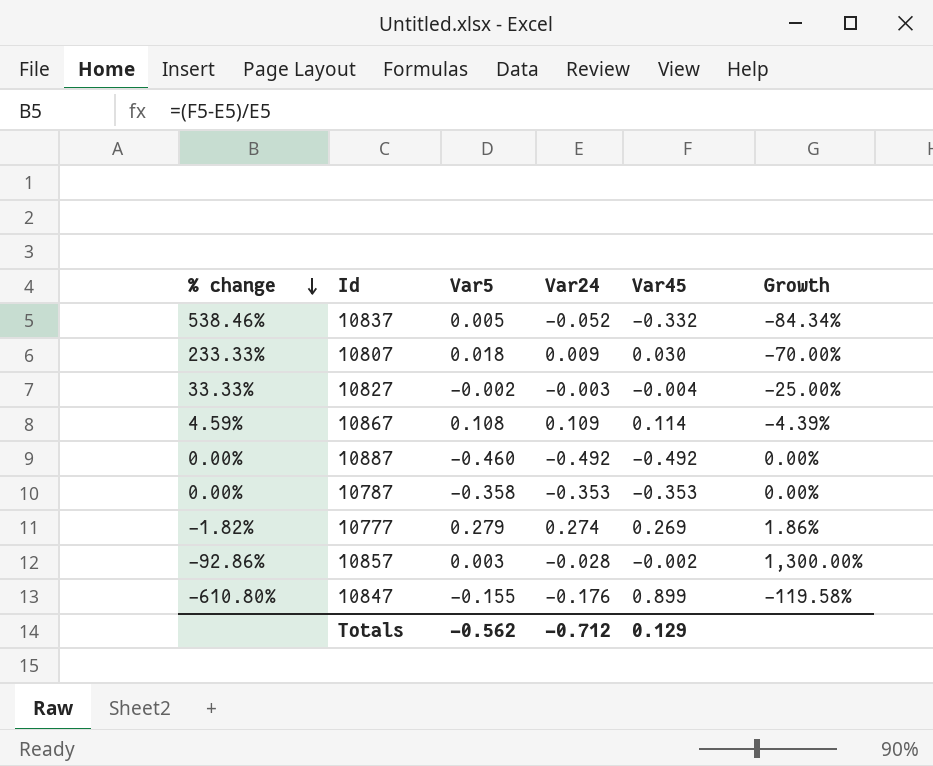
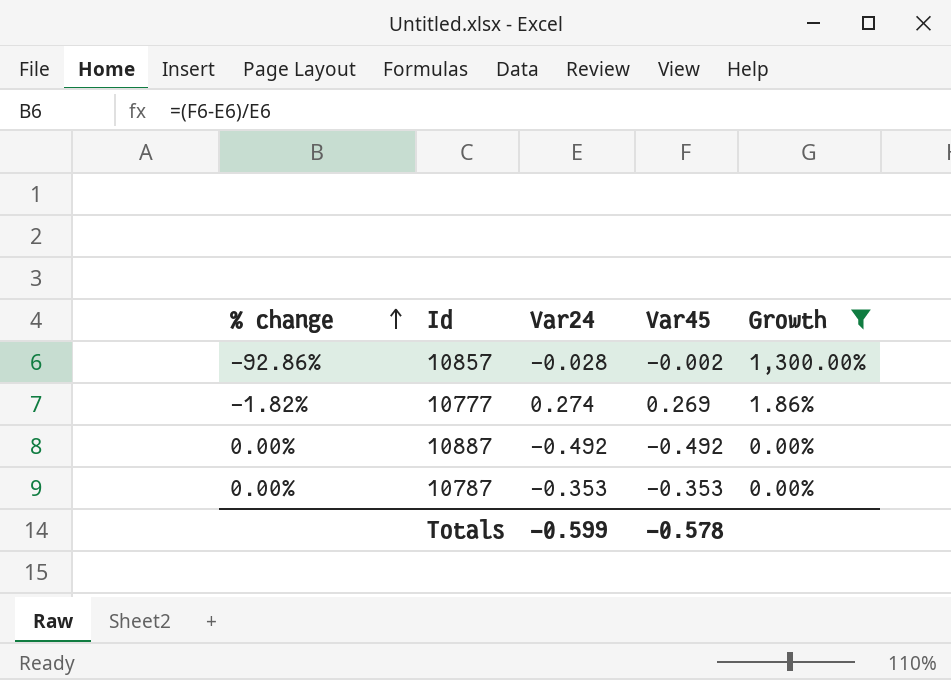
filter: none -> Growth >= 0.00%
row order: % change descending -> % change ascending
column Var5 | position: 3 -> none
Totals | Var24: -0.712 -> -0.599
Totals | Var45: 0.129 -> -0.578

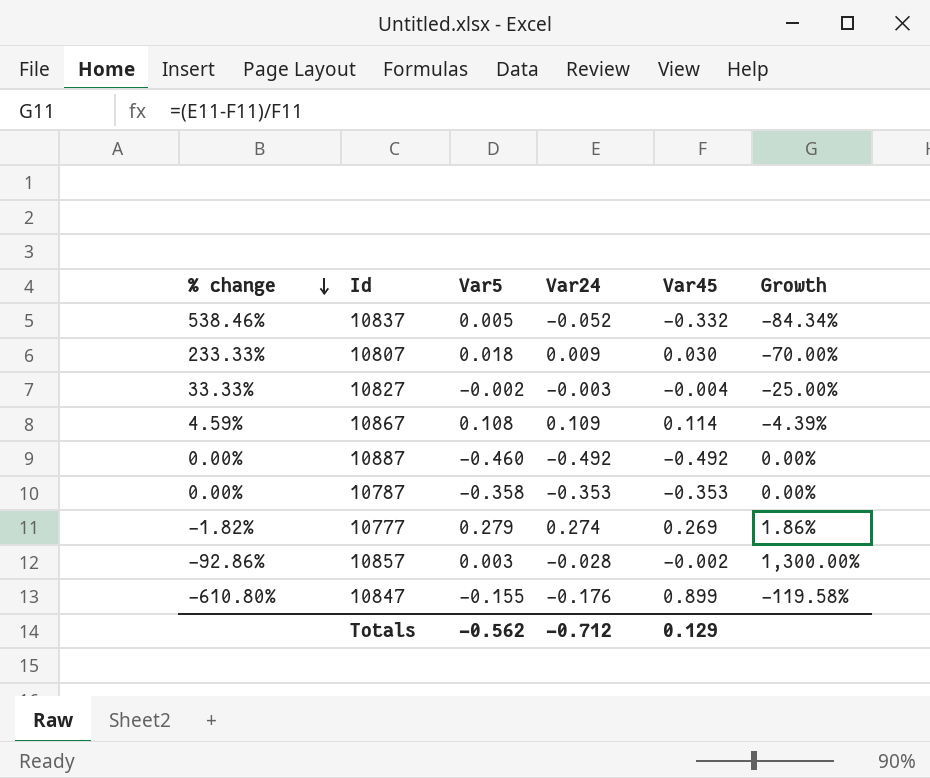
filter: Growth >= 0.00% -> none
row order: % change ascending -> % change descending
column Var5 | position: none -> 3
Totals | Var24: -0.599 -> -0.712
Totals | Var45: -0.578 -> 0.129

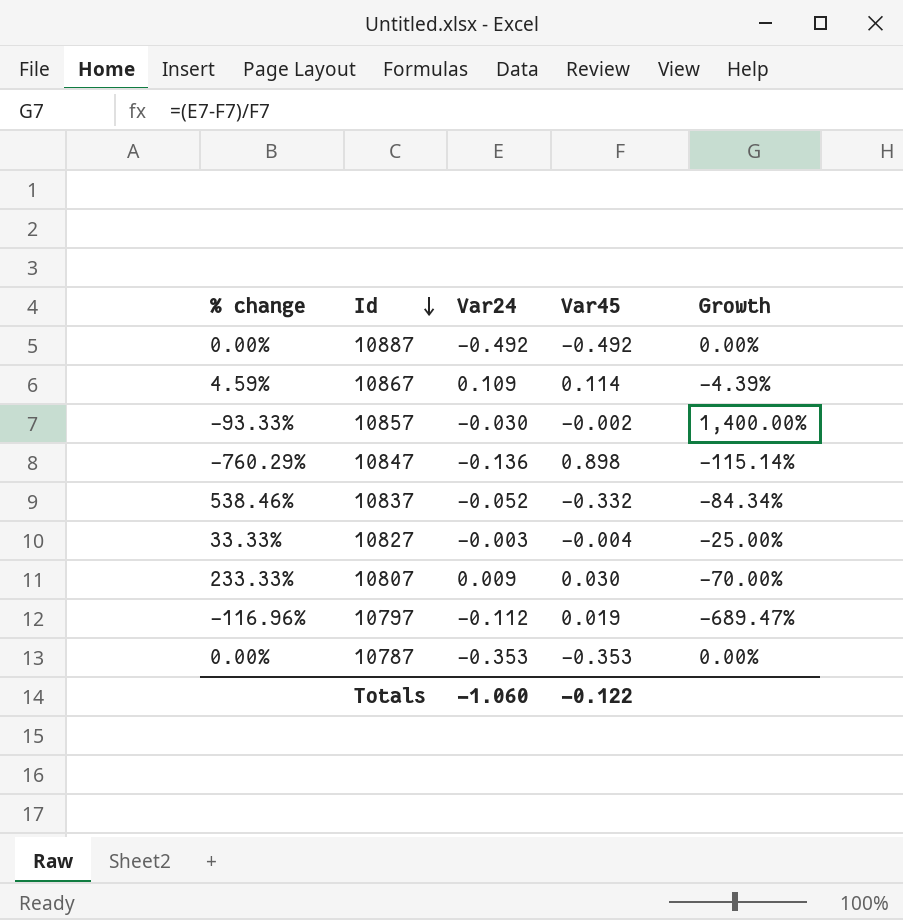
row order: % change descending -> Id descending
column Var5 | position: 3 -> none
row 10777: -1.82% | 0.279 | 0.274 | 0.269 | 1.86% -> none
10857 | % change: -92.86% -> -93.33%
10857 | Var24: -0.028 -> -0.030
10857 | Growth: 1,300.00% -> 1,400.00%
10847 | % change: -610.80% -> -760.29%
10847 | Var24: -0.176 -> -0.136
10847 | Var45: 0.899 -> 0.898
10847 | Growth: -119.58% -> -115.14%
row 10797: none -> -116.96% | -0.112 | 0.019 | -689.47%
Totals | Var24: -0.712 -> -1.060
Totals | Var45: 0.129 -> -0.122

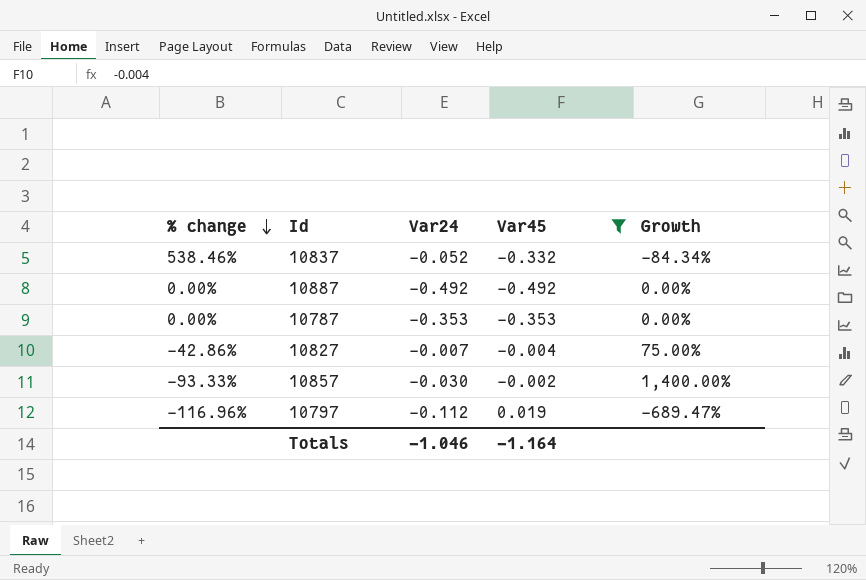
filter: none -> Var45 <= 0.019
row order: Id descending -> % change descending
10827 | % change: 33.33% -> -42.86%
10827 | Var24: -0.003 -> -0.007
10827 | Growth: -25.00% -> 75.00%
Totals | Var24: -1.060 -> -1.046
Totals | Var45: -0.122 -> -1.164

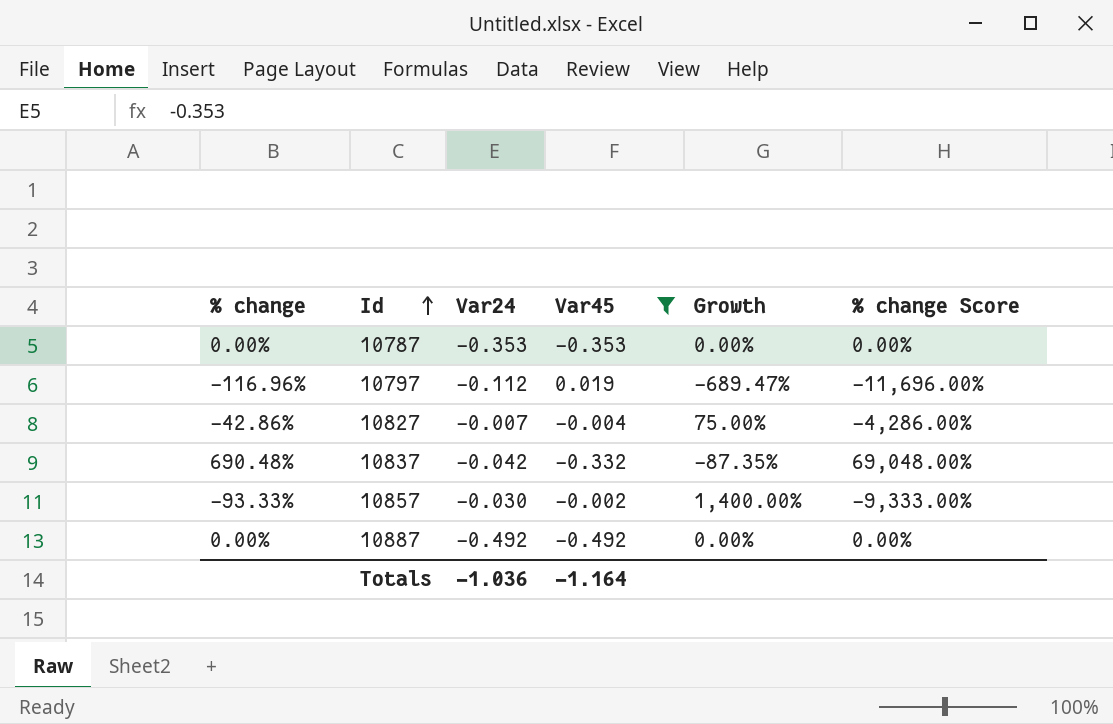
row order: % change descending -> Id ascending
column % change Score | formula: none -> [% change] * 100
10837 | % change: 538.46% -> 690.48%
10837 | Var24: -0.052 -> -0.042
10837 | Growth: -84.34% -> -87.35%
Totals | Var24: -1.046 -> -1.036

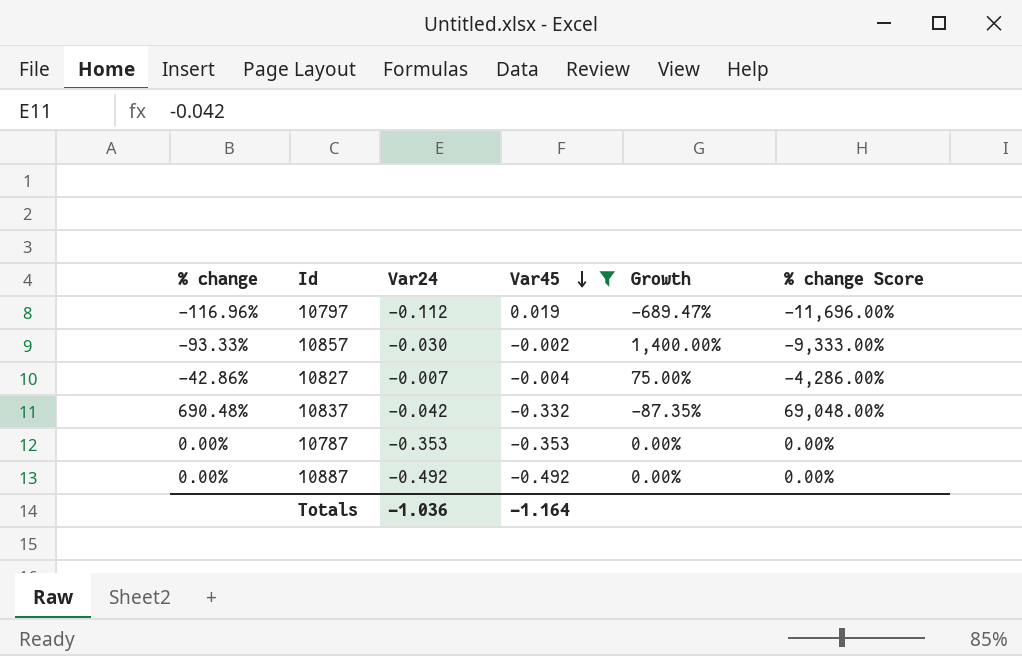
row order: Id ascending -> Var45 descending

